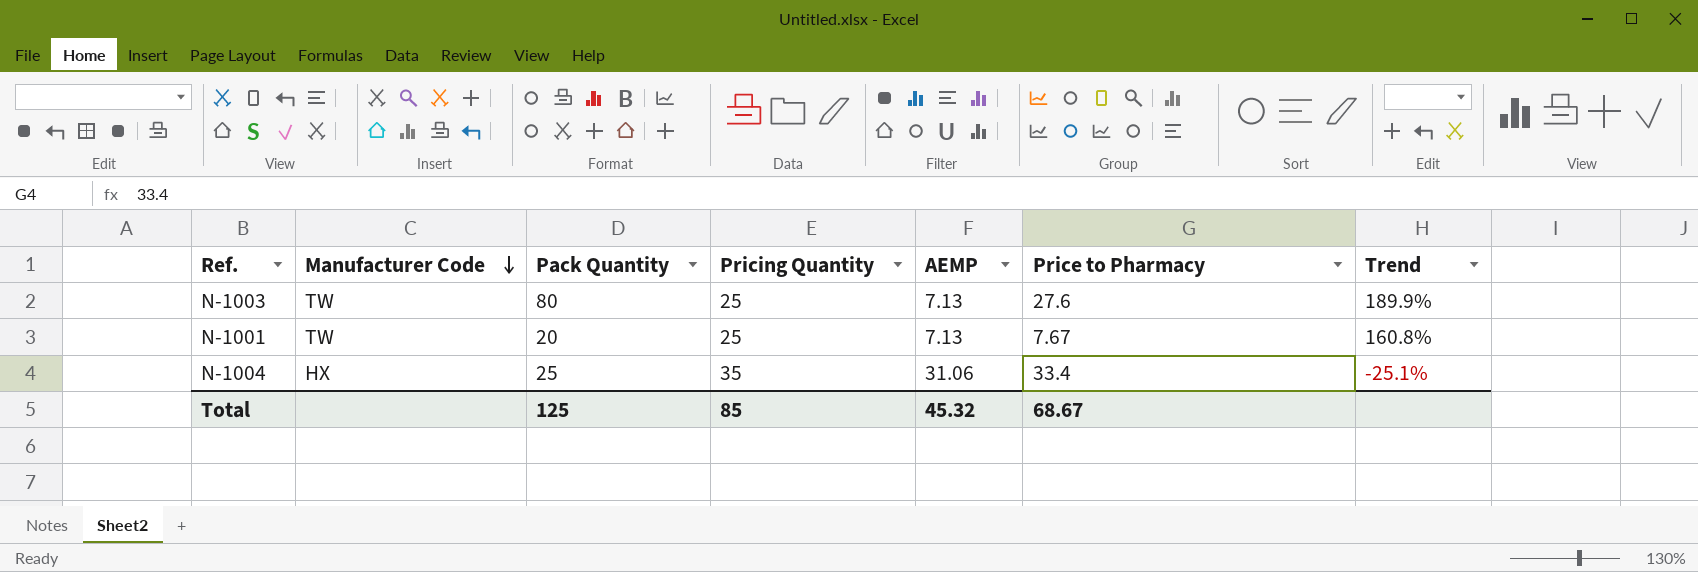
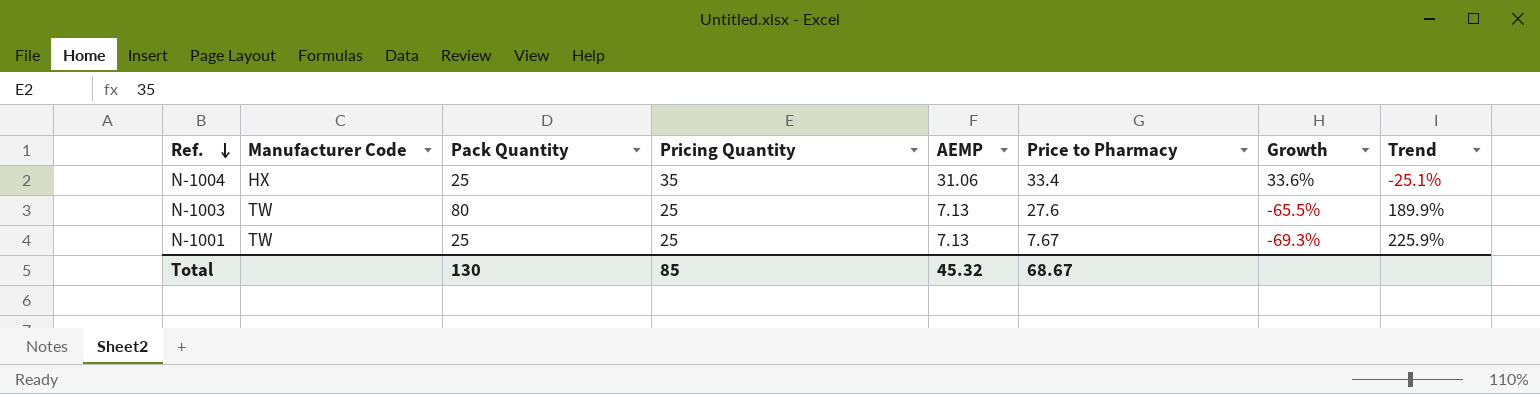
row order: Manufacturer Code descending -> Ref. descending
column Growth | formula: none -> ([Price to Pharmacy] - [Pack Quantity]) / [Pack Quantity]
N-1001 | Pack Quantity: 20 -> 25
N-1001 | Trend: 160.8% -> 225.9%
Total | Pack Quantity: 125 -> 130

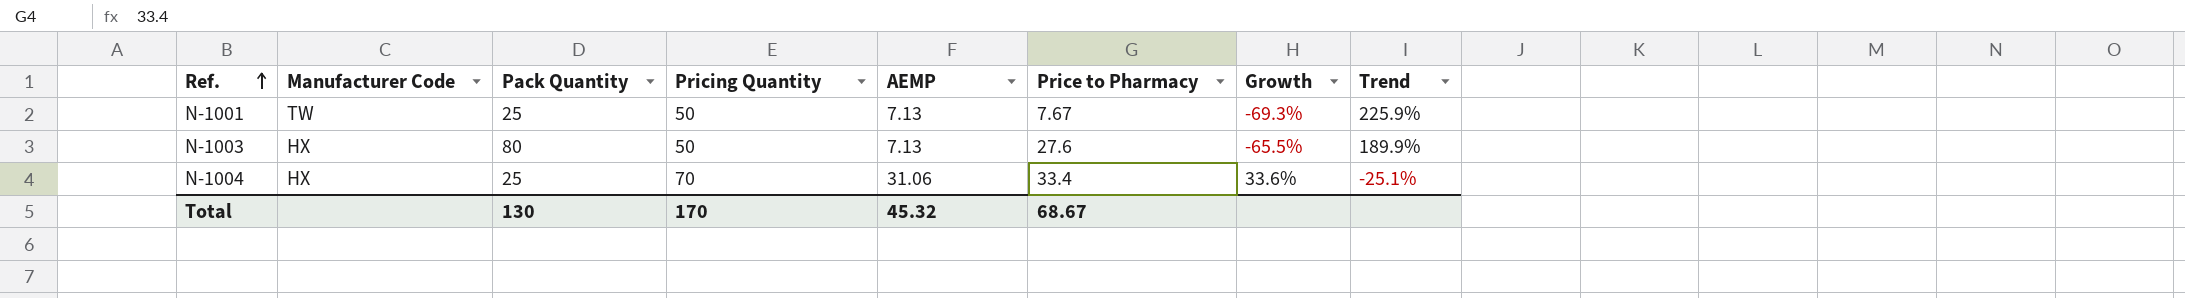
row order: Ref. descending -> Ref. ascending
N-1001 | Pricing Quantity: 25 -> 50
N-1003 | Manufacturer Code: TW -> HX
N-1003 | Pricing Quantity: 25 -> 50
N-1004 | Pricing Quantity: 35 -> 70
Total | Pricing Quantity: 85 -> 170

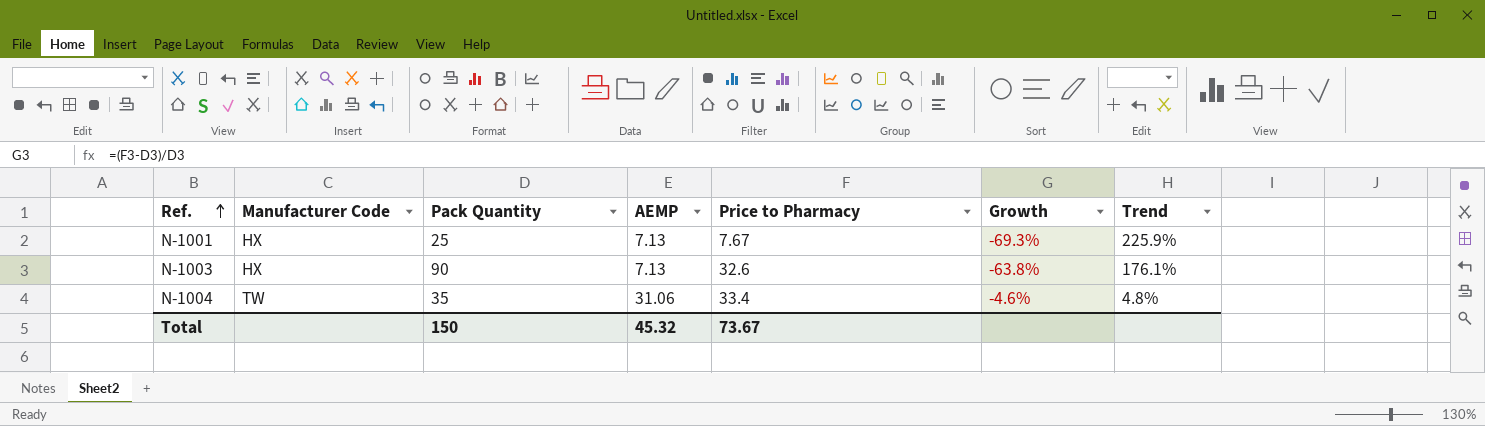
column Pricing Quantity | position: 4 -> none
N-1001 | Manufacturer Code: TW -> HX
N-1003 | Pack Quantity: 80 -> 90
N-1003 | Price to Pharmacy: 27.6 -> 32.6
N-1003 | Growth: -65.5% -> -63.8%
N-1003 | Trend: 189.9% -> 176.1%
N-1004 | Manufacturer Code: HX -> TW
N-1004 | Pack Quantity: 25 -> 35
N-1004 | Growth: 33.6% -> -4.6%
N-1004 | Trend: -25.1% -> 4.8%
Total | Pack Quantity: 130 -> 150
Total | Price to Pharmacy: 68.67 -> 73.67

